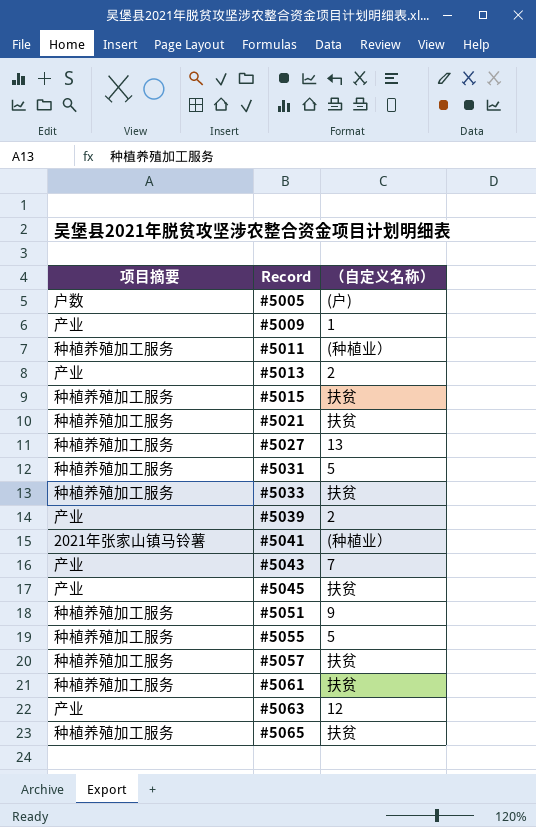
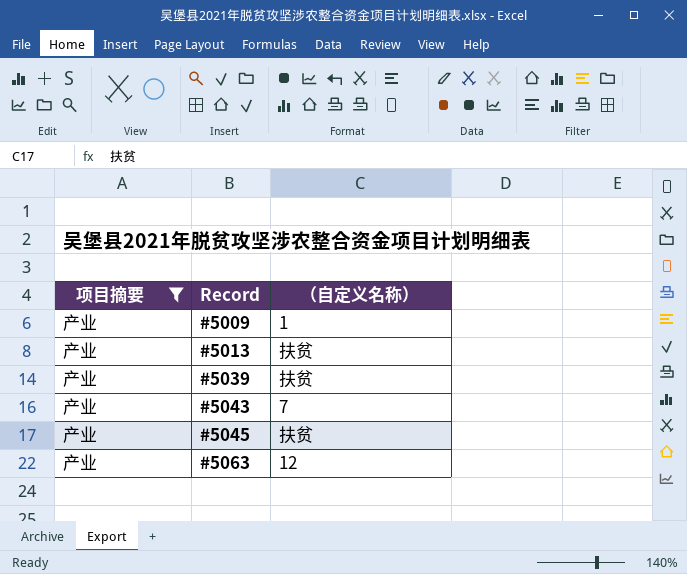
filter: none -> 项目摘要 = 产业
#5013 | （自定义名称）: 2 -> 扶贫
#5039 | （自定义名称）: 2 -> 扶贫

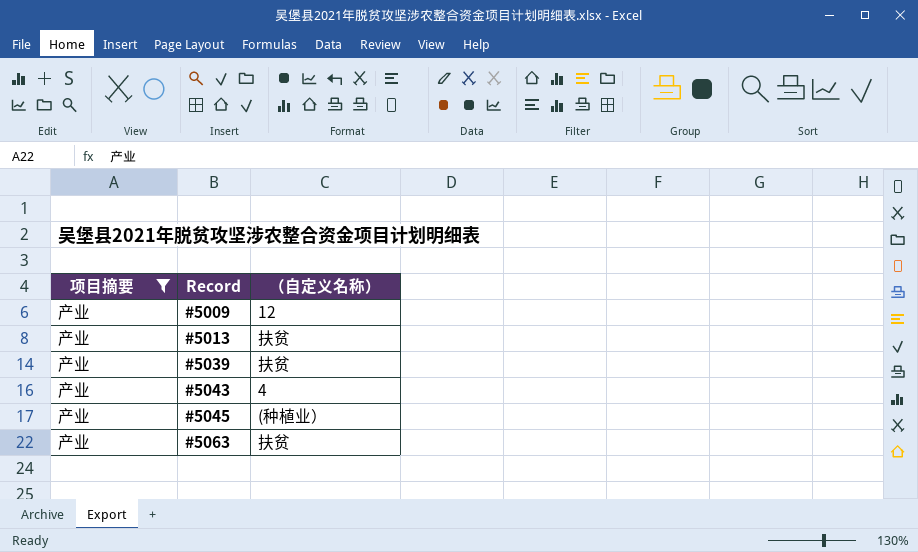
#5009 | （自定义名称）: 1 -> 12
#5043 | （自定义名称）: 7 -> 4
#5045 | （自定义名称）: 扶贫 -> (种植业）
#5063 | （自定义名称）: 12 -> 扶贫

